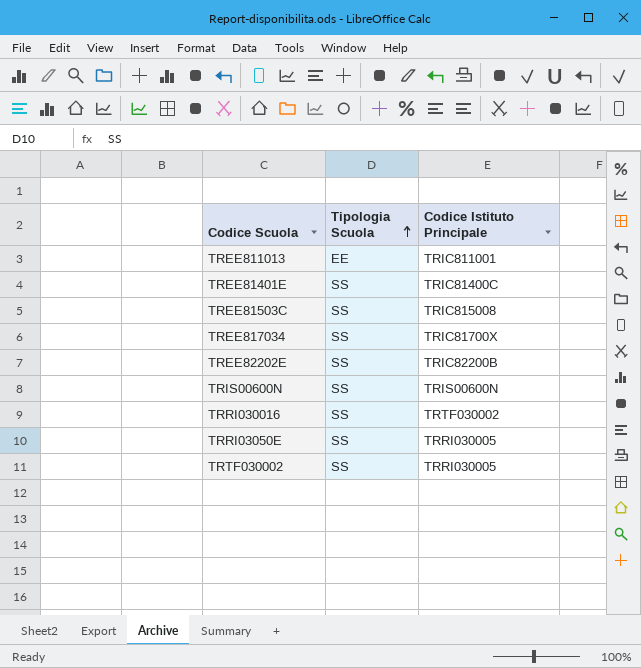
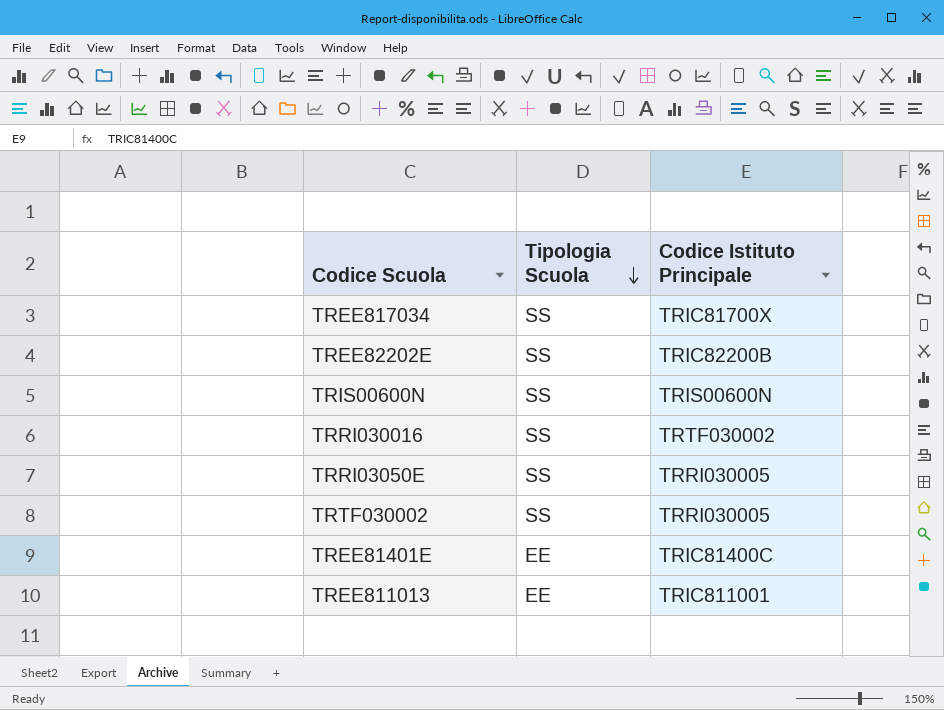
row order: Tipologia Scuola ascending -> Tipologia Scuola descending
row TREE81503C: SS | TRIC815008 -> none
TREE81401E | Tipologia Scuola: SS -> EE

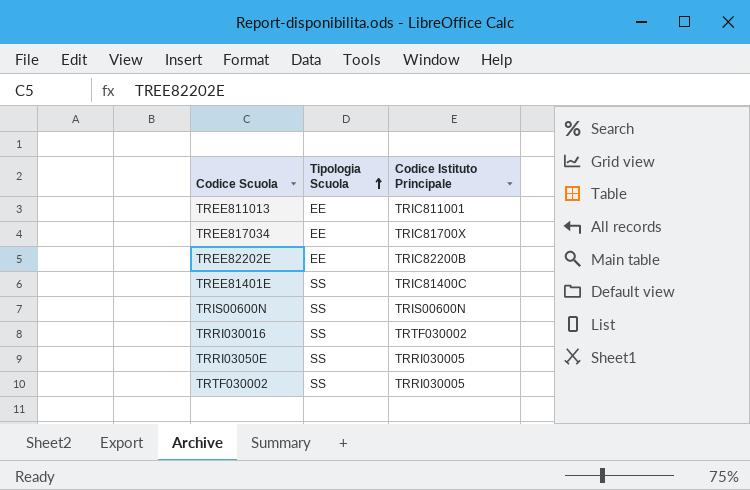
row order: Tipologia Scuola descending -> Tipologia Scuola ascending
TREE817034 | Tipologia Scuola: SS -> EE
TREE82202E | Tipologia Scuola: SS -> EE
TREE81401E | Tipologia Scuola: EE -> SS

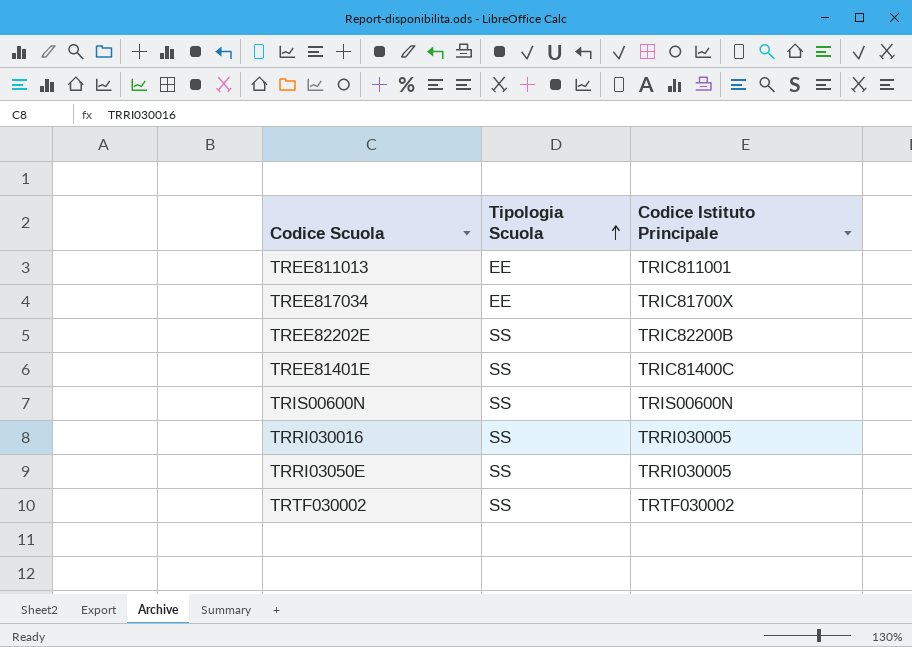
TREE82202E | Tipologia Scuola: EE -> SS
TRRI030016 | Codice Istituto Principale: TRTF030002 -> TRRI030005
TRTF030002 | Codice Istituto Principale: TRRI030005 -> TRTF030002

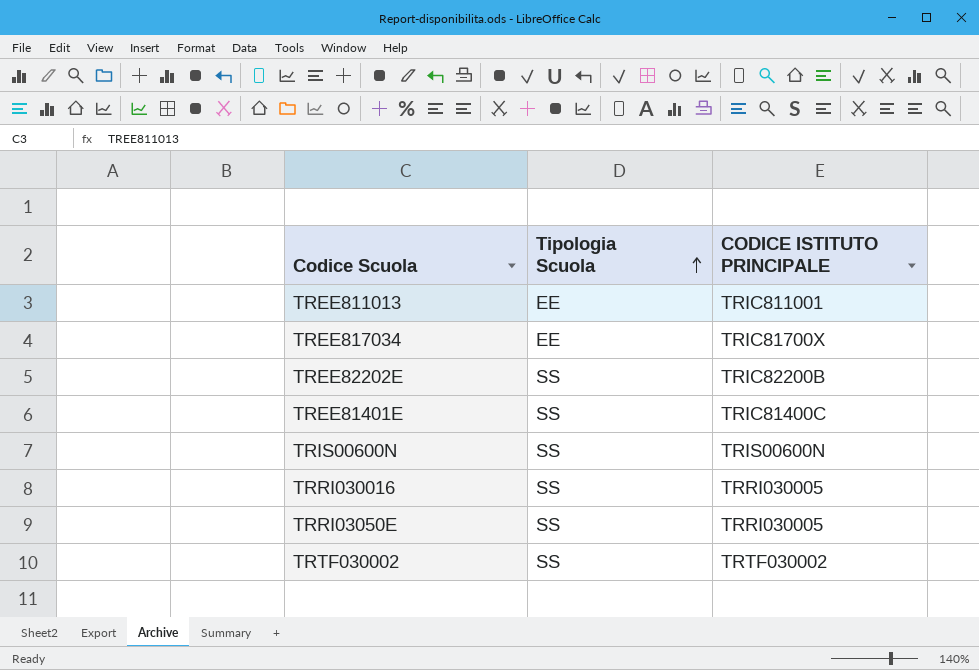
column name: Codice Istituto Principale -> CODICE ISTITUTO PRINCIPALE

